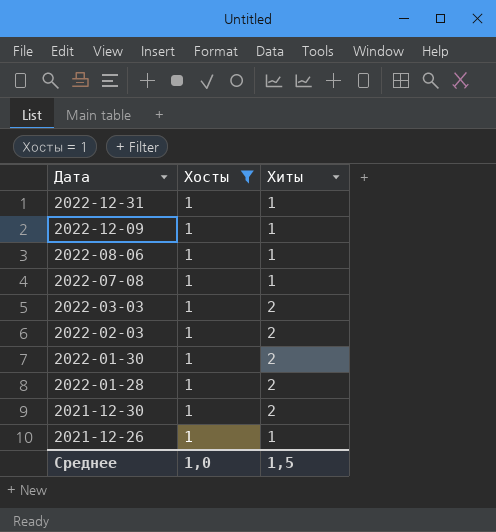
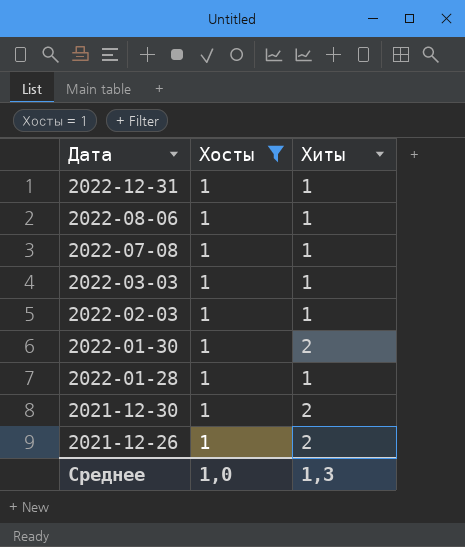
row 2022-12-09: 1 | 1 -> none
2022-03-03 | Хиты: 2 -> 1
2022-02-03 | Хиты: 2 -> 1
2022-01-28 | Хиты: 2 -> 1
2021-12-26 | Хиты: 1 -> 2
Среднее | Хиты: 1,5 -> 1,3

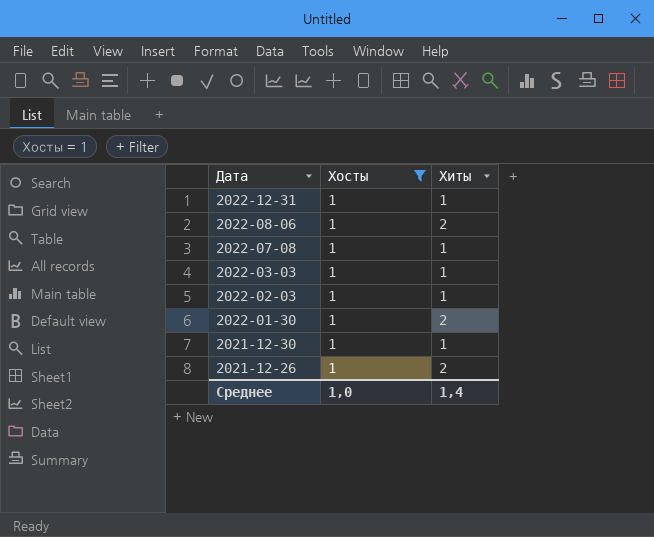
row 2022-01-28: 1 | 1 -> none
2022-08-06 | Хиты: 1 -> 2
2021-12-30 | Хиты: 2 -> 1
Среднее | Хиты: 1,3 -> 1,4

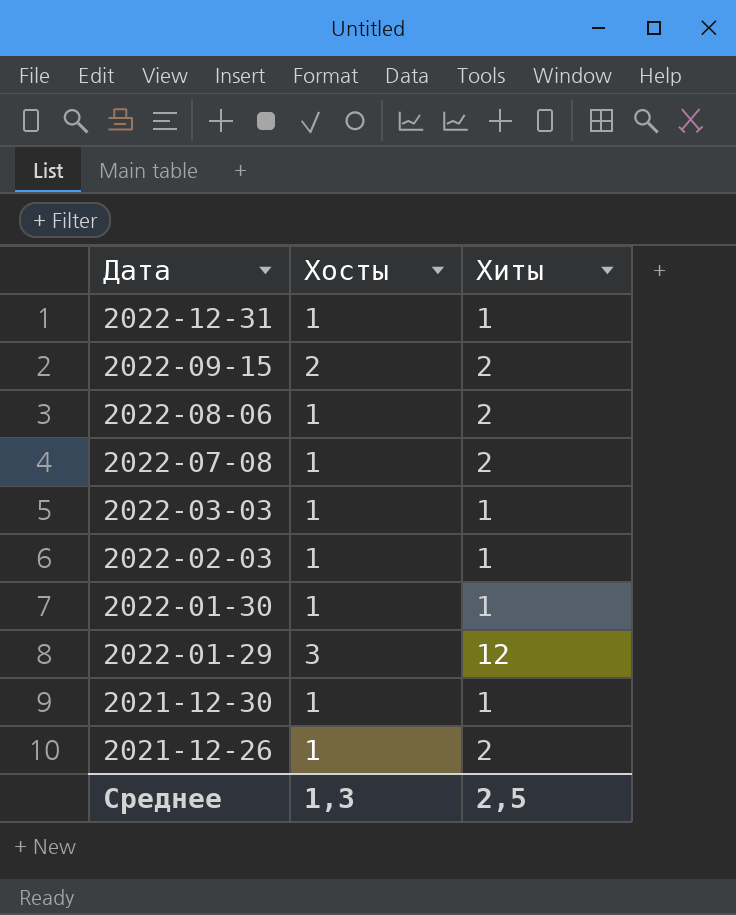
filter: Хосты = 1 -> none
2022-07-08 | Хиты: 1 -> 2
2022-01-30 | Хиты: 2 -> 1
Среднее | Хосты: 1,0 -> 1,3
Среднее | Хиты: 1,4 -> 2,5

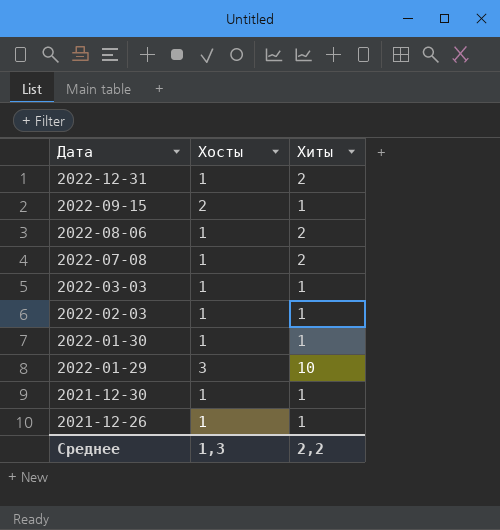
2022-12-31 | Хиты: 1 -> 2
2022-09-15 | Хиты: 2 -> 1
2022-01-29 | Хиты: 12 -> 10
2021-12-26 | Хиты: 2 -> 1
Среднее | Хиты: 2,5 -> 2,2

